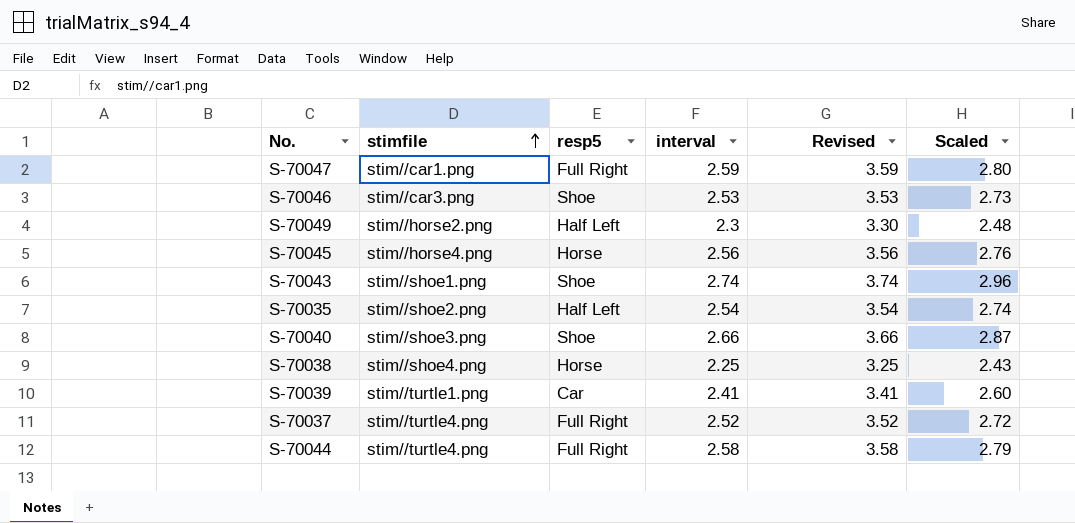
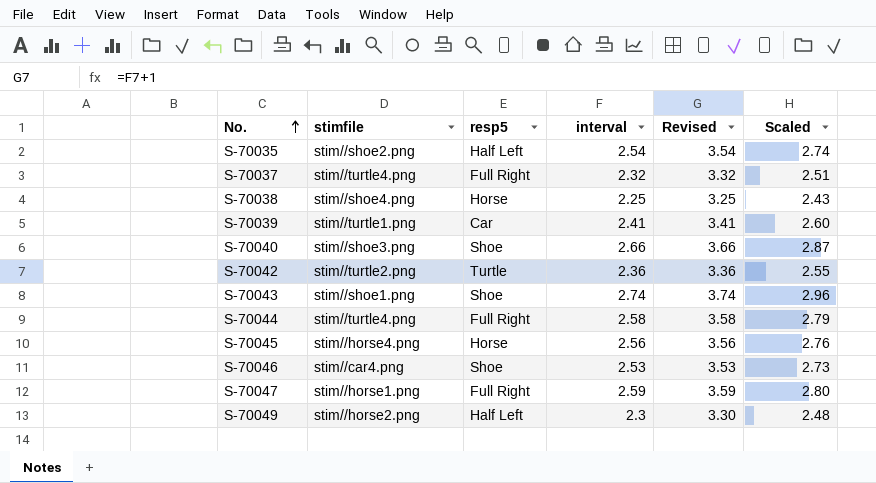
row order: stimfile ascending -> No. ascending
S-70037 | interval: 2.52 -> 2.32
S-70037 | Revised: 3.52 -> 3.32
S-70037 | Scaled: 2.72 -> 2.51
row S-70042: none -> stim//turtle2.png | Turtle | 2.36 | 3.36 | 2.55
S-70046 | stimfile: stim//car3.png -> stim//car4.png
S-70047 | stimfile: stim//car1.png -> stim//horse1.png

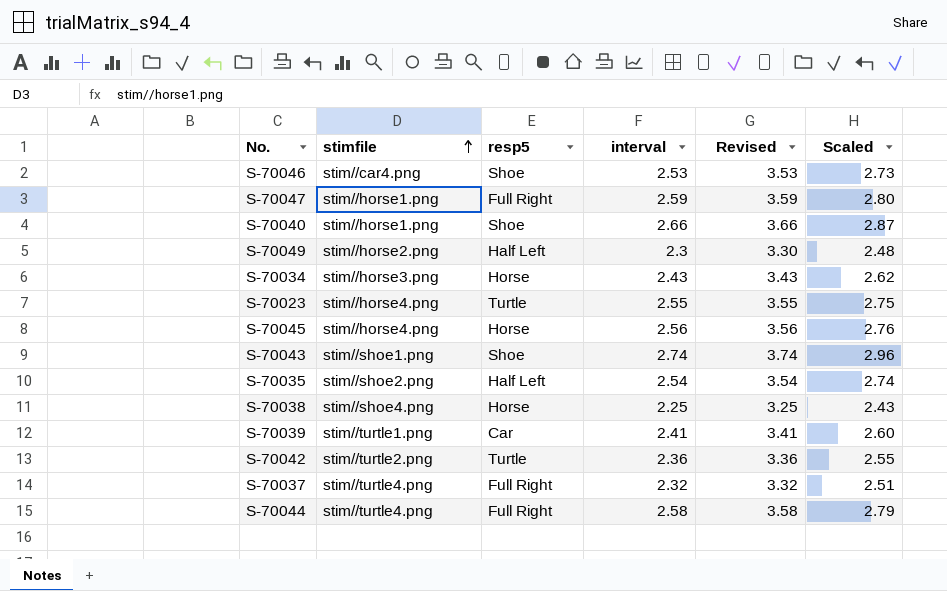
row order: No. ascending -> stimfile ascending
S-70040 | stimfile: stim//shoe3.png -> stim//horse1.png
row S-70034: none -> stim//horse3.png | Horse | 2.43 | 3.43 | 2.62
row S-70023: none -> stim//horse4.png | Turtle | 2.55 | 3.55 | 2.75

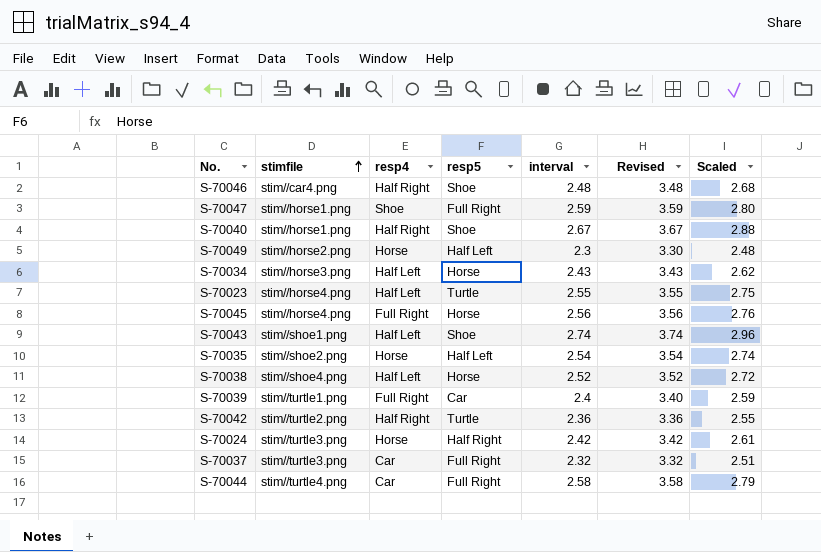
column resp4 | position: none -> 3
S-70046 | interval: 2.53 -> 2.48
S-70046 | Revised: 3.53 -> 3.48
S-70046 | Scaled: 2.73 -> 2.68
S-70040 | interval: 2.66 -> 2.67
S-70040 | Revised: 3.66 -> 3.67
S-70040 | Scaled: 2.87 -> 2.88
S-70038 | interval: 2.25 -> 2.52
S-70038 | Revised: 3.25 -> 3.52
S-70038 | Scaled: 2.43 -> 2.72
S-70039 | interval: 2.41 -> 2.4
S-70039 | Revised: 3.41 -> 3.40
S-70039 | Scaled: 2.60 -> 2.59
row S-70024: none -> stim//turtle3.png | Horse | Half Right | 2.42 | 3.42 | 2.61
S-70037 | stimfile: stim//turtle4.png -> stim//turtle3.png

